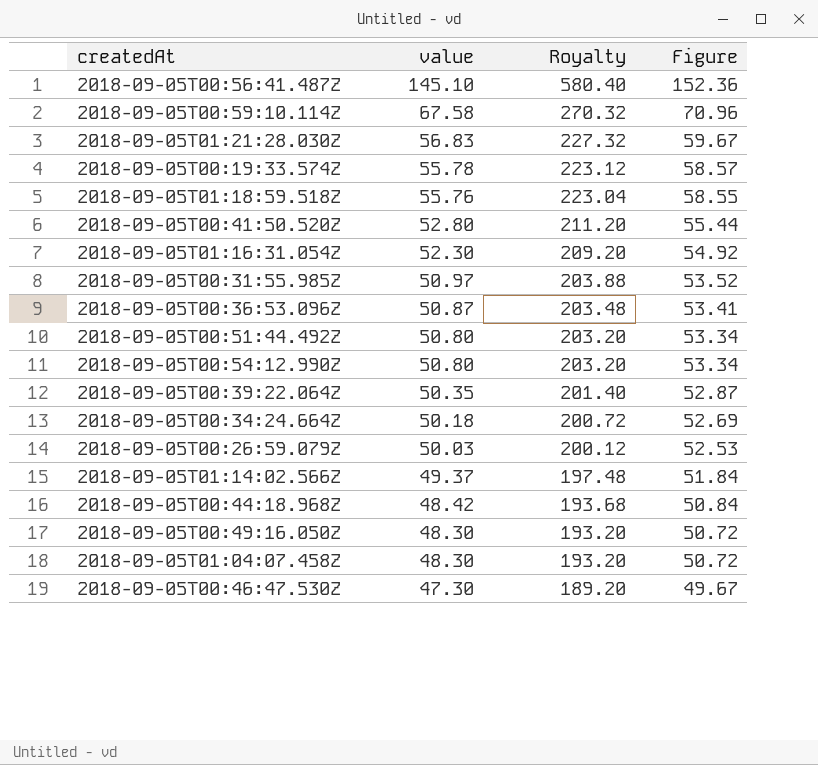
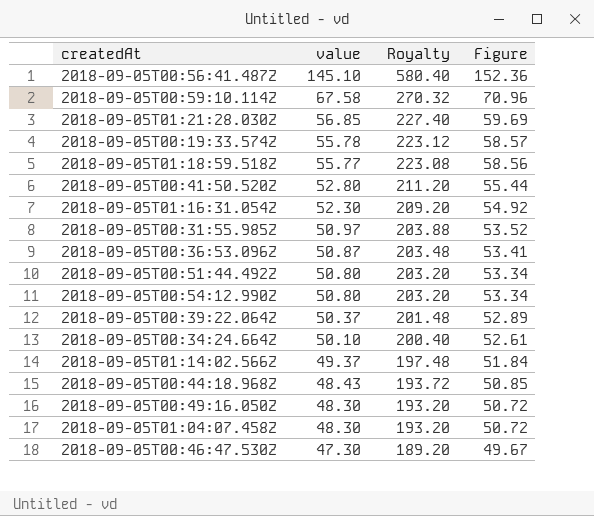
row 2018-09-05T00:26:59.079Z: 50.03 | 200.12 | 52.53 -> none
2018-09-05T01:21:28.030Z | value: 56.83 -> 56.85
2018-09-05T01:21:28.030Z | Royalty: 227.32 -> 227.40
2018-09-05T01:21:28.030Z | Figure: 59.67 -> 59.69
2018-09-05T01:18:59.518Z | value: 55.76 -> 55.77
2018-09-05T01:18:59.518Z | Royalty: 223.04 -> 223.08
2018-09-05T01:18:59.518Z | Figure: 58.55 -> 58.56
2018-09-05T00:39:22.064Z | value: 50.35 -> 50.37
2018-09-05T00:39:22.064Z | Royalty: 201.40 -> 201.48
2018-09-05T00:39:22.064Z | Figure: 52.87 -> 52.89
2018-09-05T00:34:24.664Z | value: 50.18 -> 50.10
2018-09-05T00:34:24.664Z | Royalty: 200.72 -> 200.40
2018-09-05T00:34:24.664Z | Figure: 52.69 -> 52.61
2018-09-05T00:44:18.968Z | value: 48.42 -> 48.43
2018-09-05T00:44:18.968Z | Royalty: 193.68 -> 193.72
2018-09-05T00:44:18.968Z | Figure: 50.84 -> 50.85

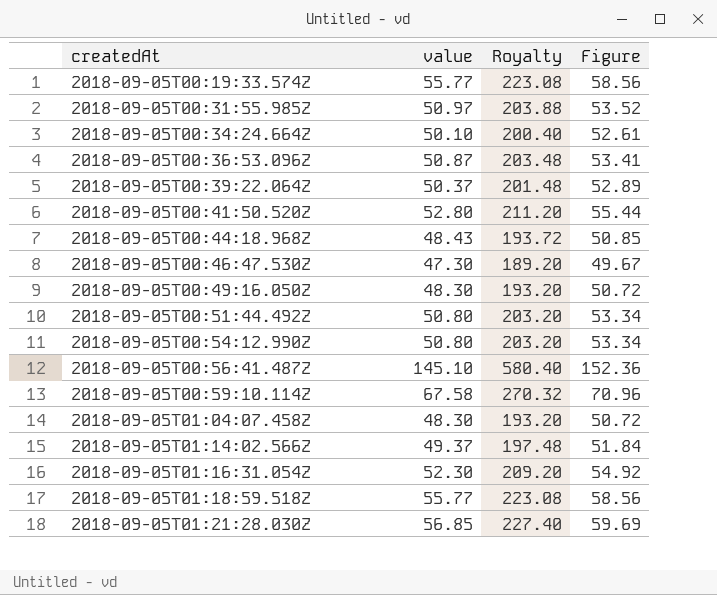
row order: value descending -> createdAt ascending
2018-09-05T00:19:33.574Z | value: 55.78 -> 55.77
2018-09-05T00:19:33.574Z | Royalty: 223.12 -> 223.08
2018-09-05T00:19:33.574Z | Figure: 58.57 -> 58.56

